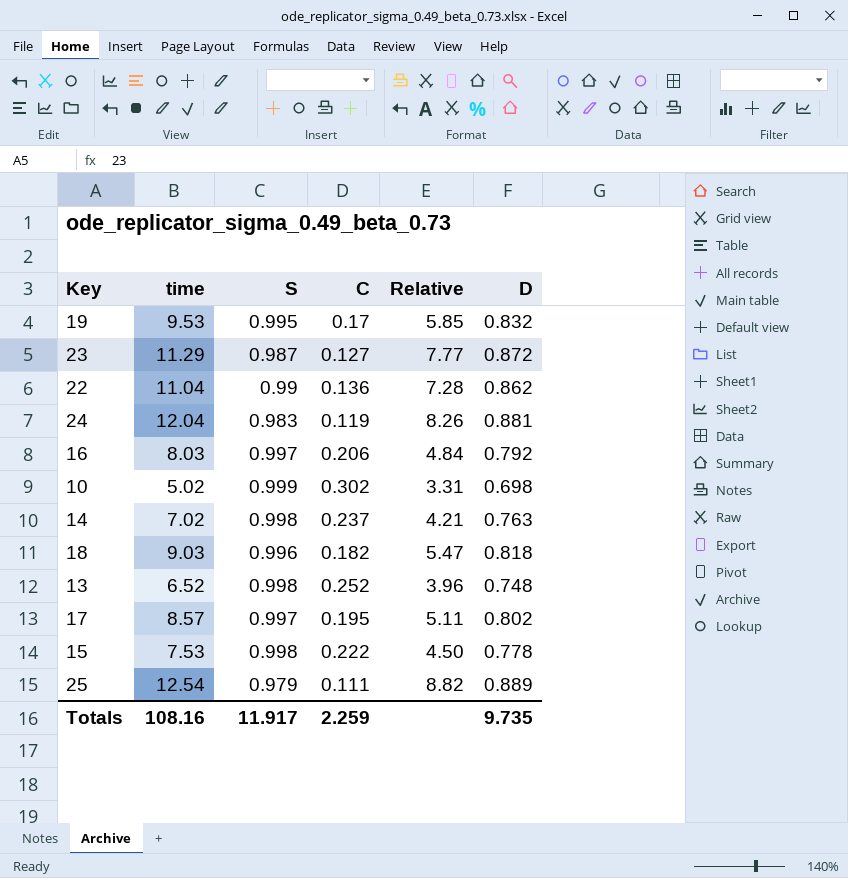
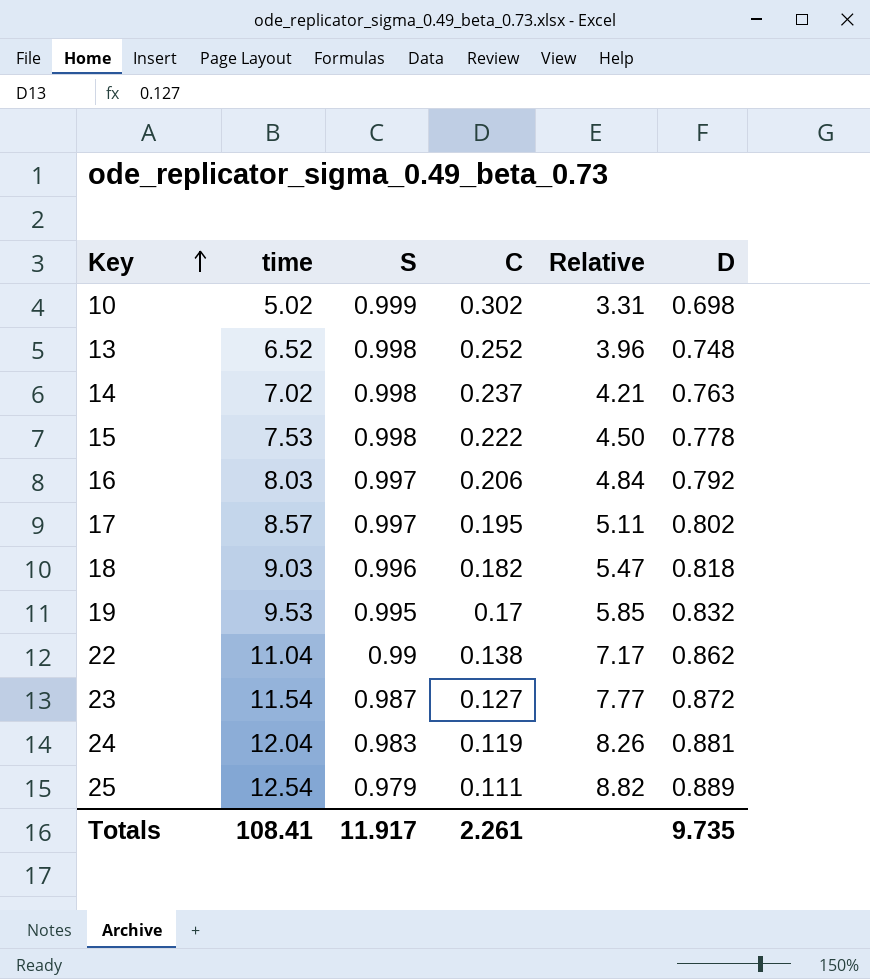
row order: none -> Key ascending
22 | C: 0.136 -> 0.138
22 | Relative: 7.28 -> 7.17
23 | time: 11.29 -> 11.54
Totals | time: 108.16 -> 108.41
Totals | C: 2.259 -> 2.261

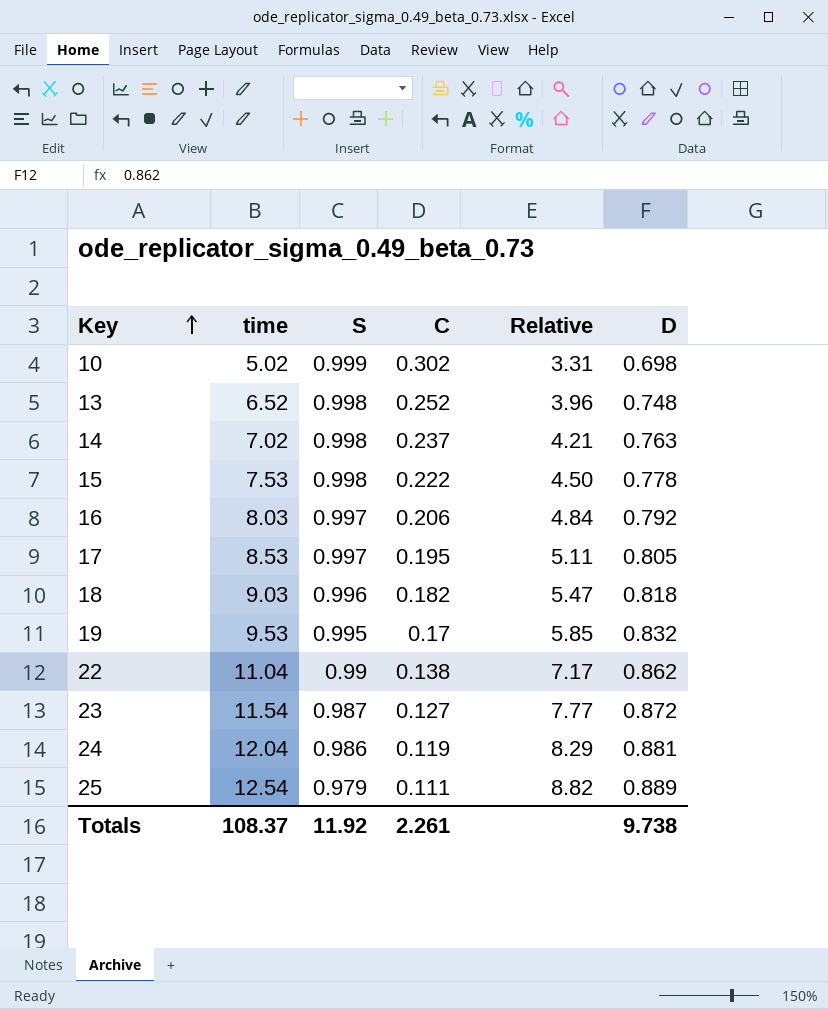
17 | time: 8.57 -> 8.53
17 | D: 0.802 -> 0.805
24 | S: 0.983 -> 0.986
24 | Relative: 8.26 -> 8.29
Totals | time: 108.41 -> 108.37
Totals | S: 11.917 -> 11.92
Totals | D: 9.735 -> 9.738

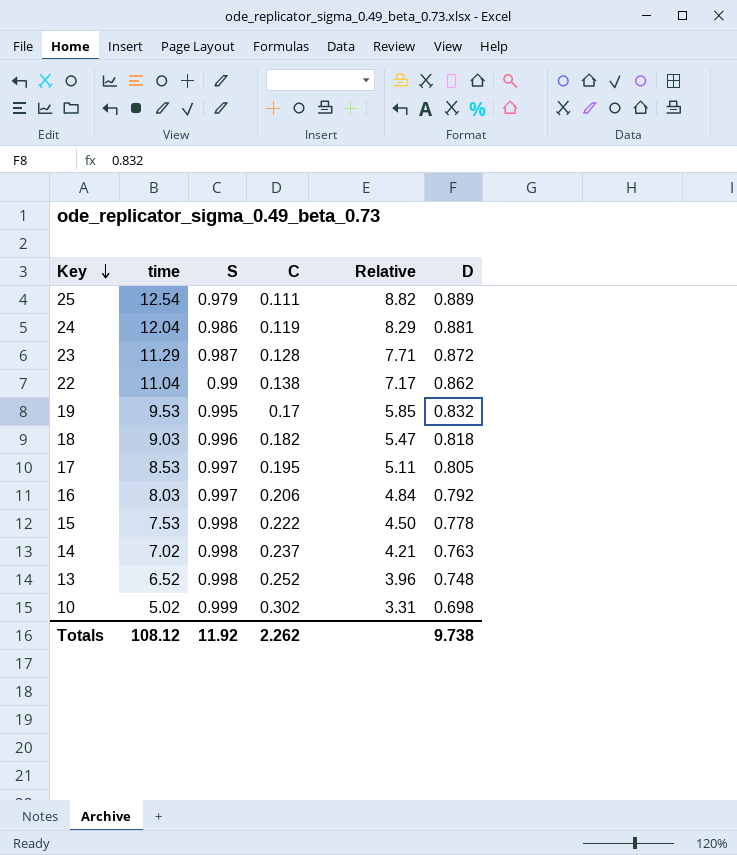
row order: Key ascending -> Key descending
23 | time: 11.54 -> 11.29
23 | C: 0.127 -> 0.128
23 | Relative: 7.77 -> 7.71
Totals | time: 108.37 -> 108.12
Totals | C: 2.261 -> 2.262

